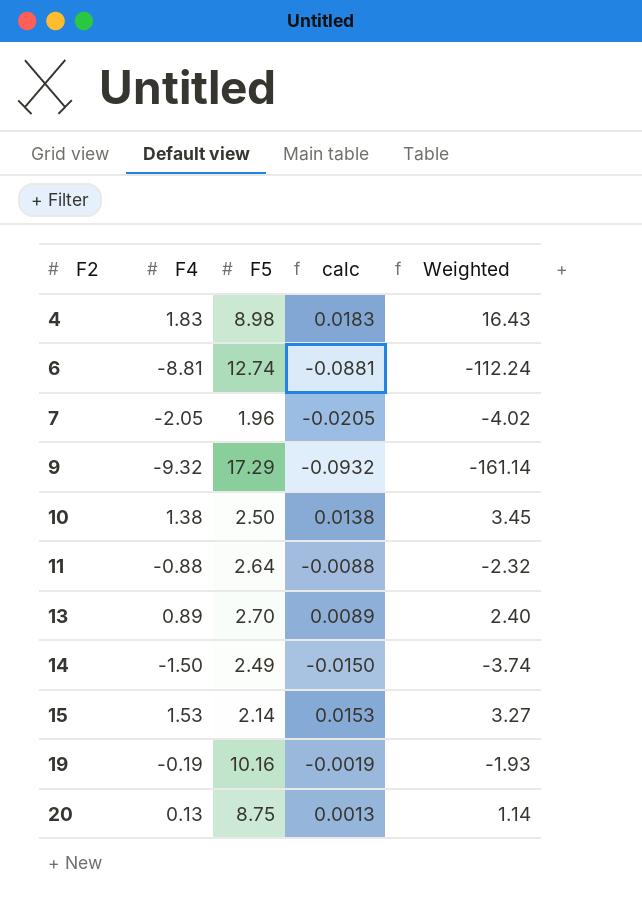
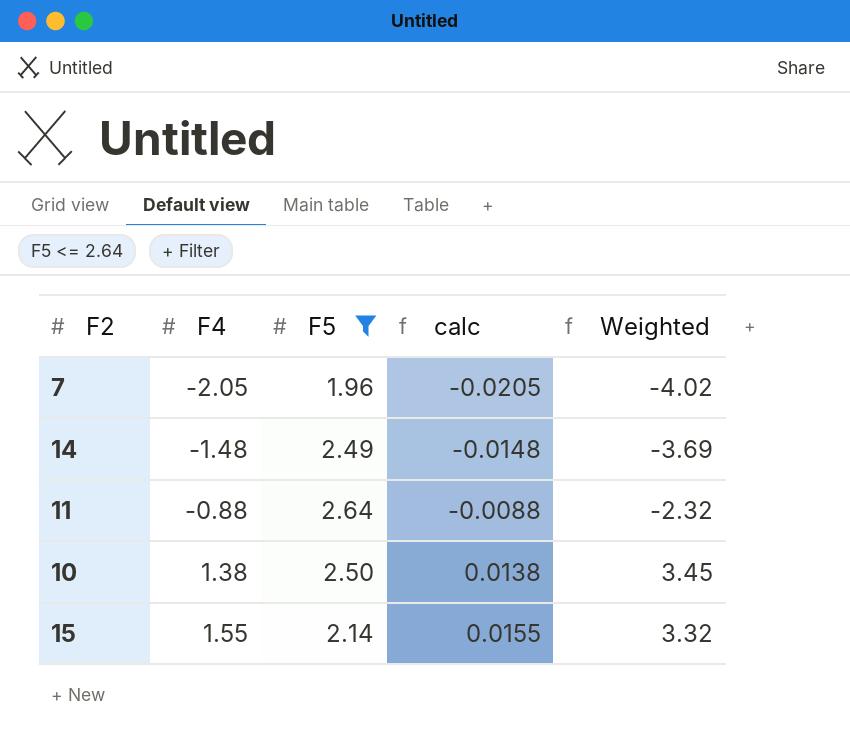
filter: none -> F5 <= 2.64
row order: F2 ascending -> F4 ascending
14 | F4: -1.50 -> -1.48
14 | calc: -0.0150 -> -0.0148
14 | Weighted: -3.74 -> -3.69
15 | F4: 1.53 -> 1.55
15 | calc: 0.0153 -> 0.0155
15 | Weighted: 3.27 -> 3.32

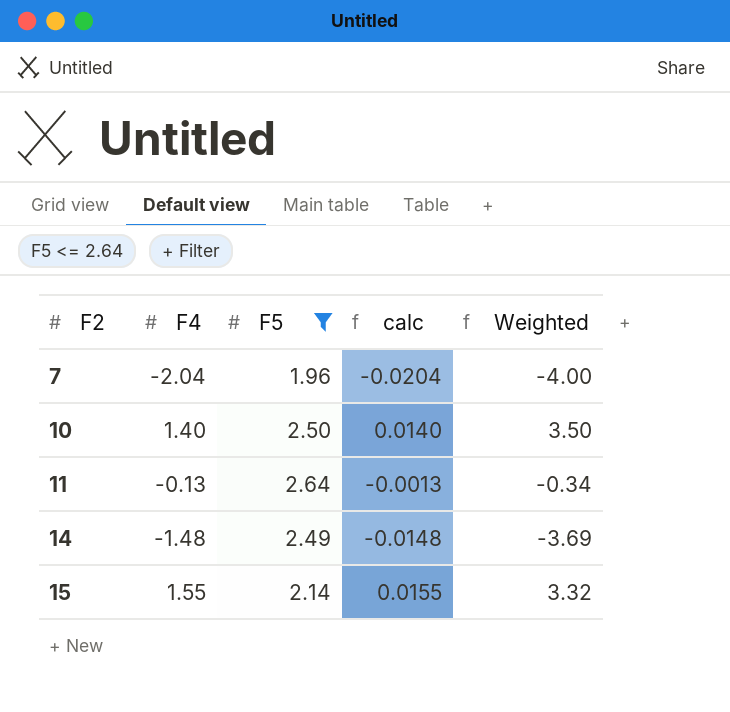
row order: F4 ascending -> F2 ascending
7 | F4: -2.05 -> -2.04
7 | calc: -0.0205 -> -0.0204
7 | Weighted: -4.02 -> -4.00
10 | F4: 1.38 -> 1.40
10 | calc: 0.0138 -> 0.0140
10 | Weighted: 3.45 -> 3.50
11 | F4: -0.88 -> -0.13
11 | calc: -0.0088 -> -0.0013
11 | Weighted: -2.32 -> -0.34

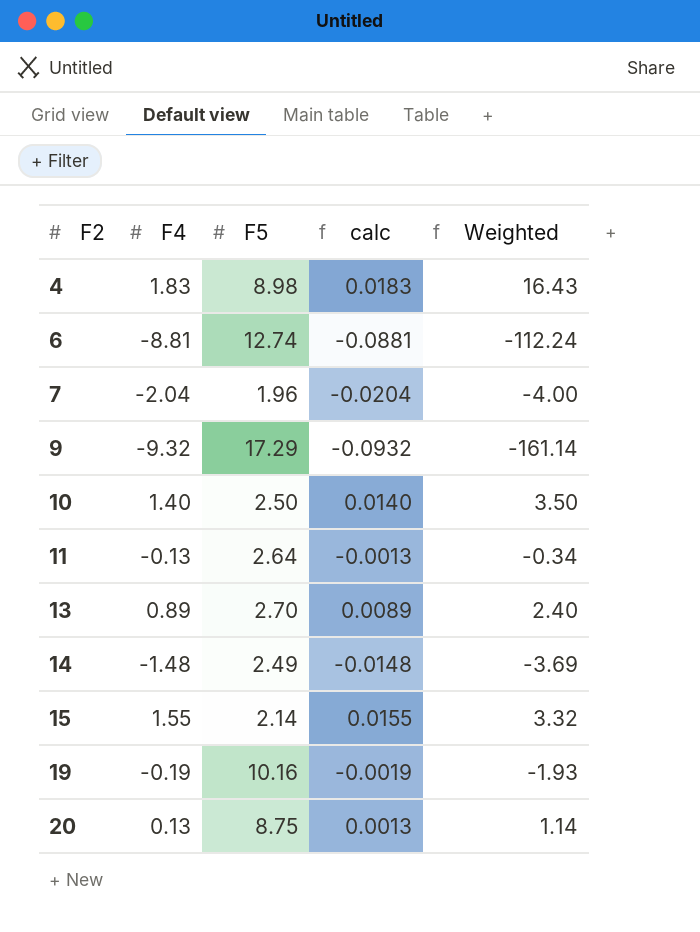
filter: F5 <= 2.64 -> none

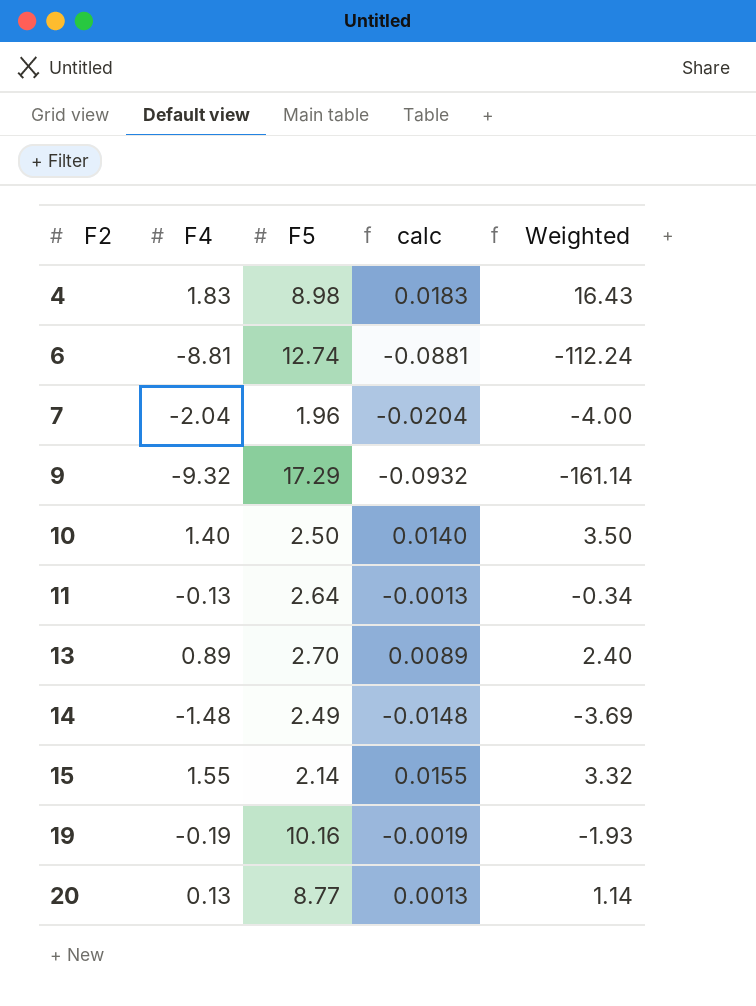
20 | F5: 8.75 -> 8.77

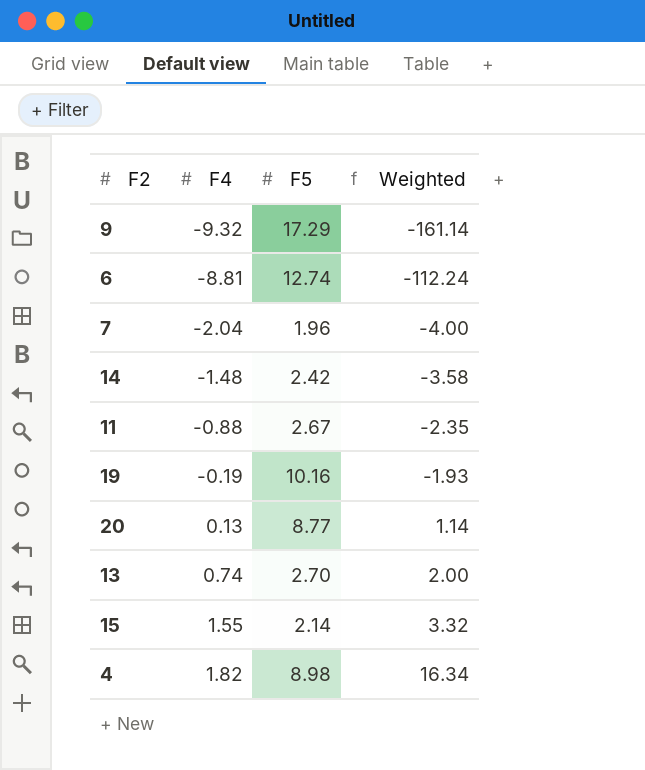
row order: F2 ascending -> F4 ascending
column calc | formula: [F4] * 0.01 -> none
row 10: 1.40 | 2.50 | 0.0140 | 3.50 -> none
14 | F5: 2.49 -> 2.42
14 | Weighted: -3.69 -> -3.58
11 | F4: -0.13 -> -0.88
11 | F5: 2.64 -> 2.67
11 | Weighted: -0.34 -> -2.35
13 | F4: 0.89 -> 0.74
13 | Weighted: 2.40 -> 2.00
4 | F4: 1.83 -> 1.82
4 | Weighted: 16.43 -> 16.34

